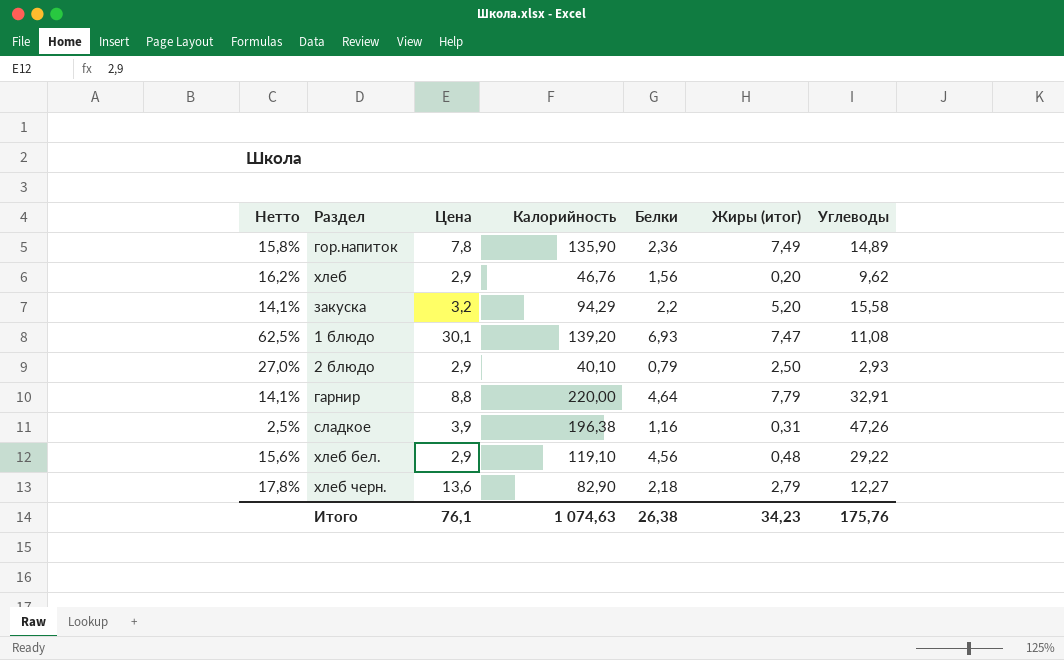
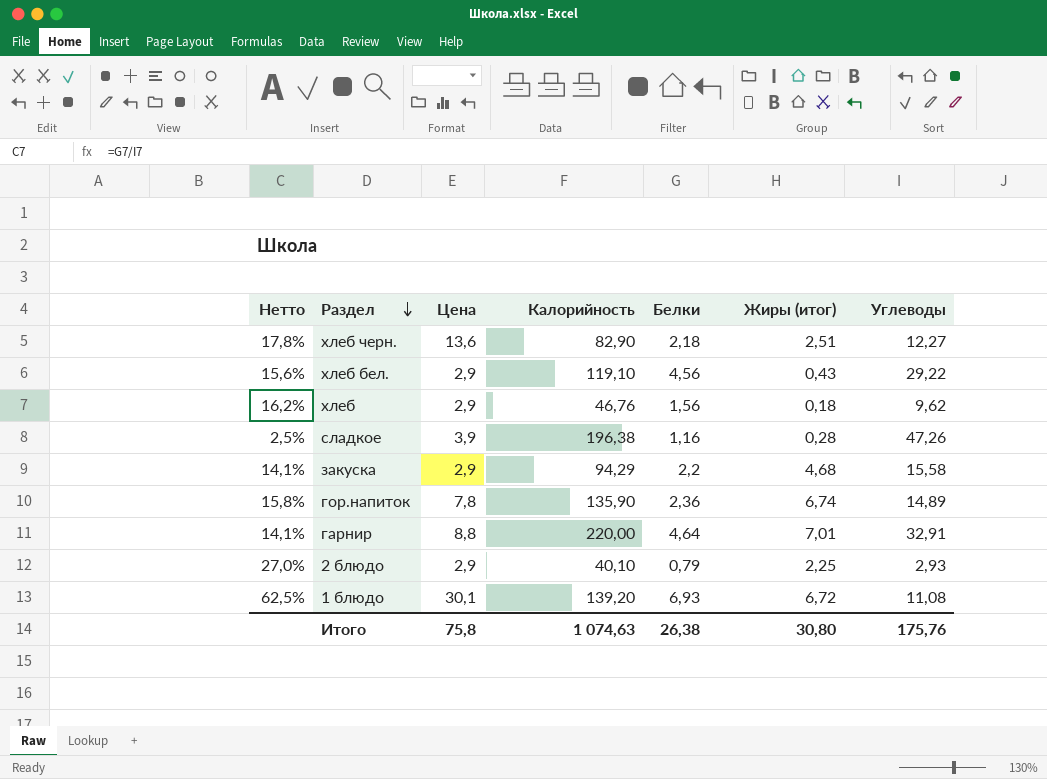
row order: none -> Раздел descending
хлеб черн. | Жиры (итог): 2,79 -> 2,51
хлеб бел. | Жиры (итог): 0,48 -> 0,43
хлеб | Жиры (итог): 0,20 -> 0,18
сладкое | Жиры (итог): 0,31 -> 0,28
закуска | Цена: 3,2 -> 2,9
закуска | Жиры (итог): 5,20 -> 4,68
гор.напиток | Жиры (итог): 7,49 -> 6,74
гарнир | Жиры (итог): 7,79 -> 7,01
2 блюдо | Жиры (итог): 2,50 -> 2,25
1 блюдо | Жиры (итог): 7,47 -> 6,72
Итого | Цена: 76,1 -> 75,8
Итого | Жиры (итог): 34,23 -> 30,80

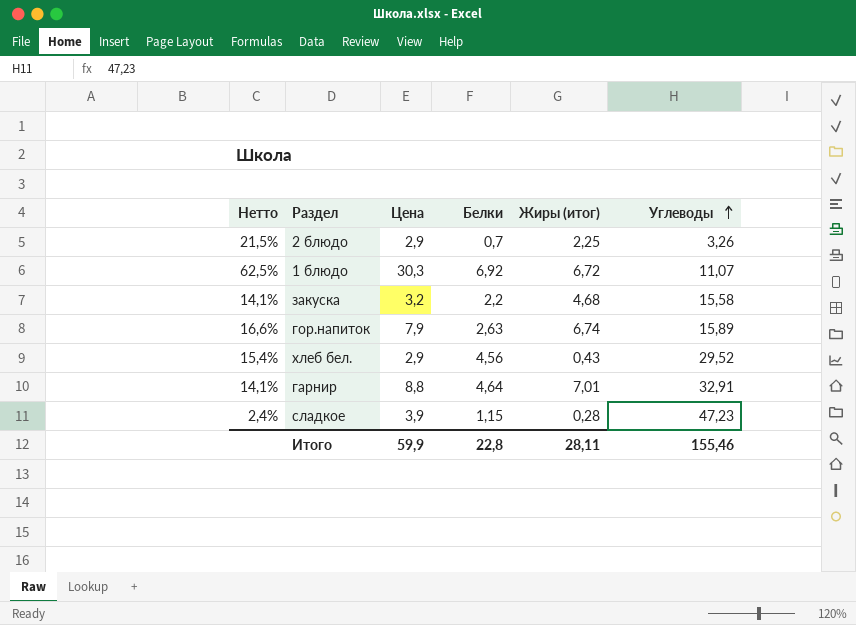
row order: Раздел descending -> Углеводы ascending
column Калорийность | position: 4 -> none
row хлеб черн.: 17,8% | 13,6 | 82,90 | 2,18 | 2,51 | 12,27 -> none
row хлеб: 16,2% | 2,9 | 46,76 | 1,56 | 0,18 | 9,62 -> none
2 блюдо | Нетто: 27,0% -> 21,5%
2 блюдо | Белки: 0,79 -> 0,7
2 блюдо | Углеводы: 2,93 -> 3,26
1 блюдо | Цена: 30,1 -> 30,3
1 блюдо | Белки: 6,93 -> 6,92
1 блюдо | Углеводы: 11,08 -> 11,07
закуска | Цена: 2,9 -> 3,2
гор.напиток | Нетто: 15,8% -> 16,6%
гор.напиток | Цена: 7,8 -> 7,9
гор.напиток | Белки: 2,36 -> 2,63
гор.напиток | Углеводы: 14,89 -> 15,89
хлеб бел. | Нетто: 15,6% -> 15,4%
хлеб бел. | Углеводы: 29,22 -> 29,52
сладкое | Нетто: 2,5% -> 2,4%
сладкое | Белки: 1,16 -> 1,15
сладкое | Углеводы: 47,26 -> 47,23
Итого | Цена: 75,8 -> 59,9
Итого | Белки: 26,38 -> 22,8
Итого | Жиры (итог): 30,80 -> 28,11
Итого | Углеводы: 175,76 -> 155,46

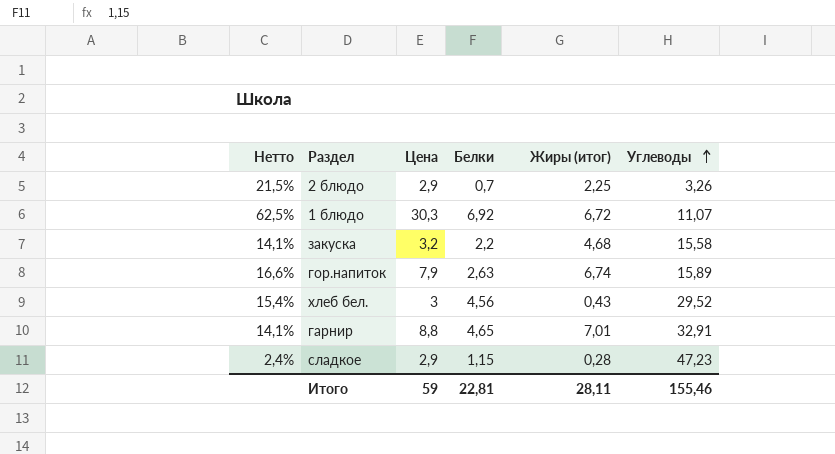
хлеб бел. | Цена: 2,9 -> 3
гарнир | Белки: 4,64 -> 4,65
сладкое | Цена: 3,9 -> 2,9
Итого | Цена: 59,9 -> 59
Итого | Белки: 22,8 -> 22,81

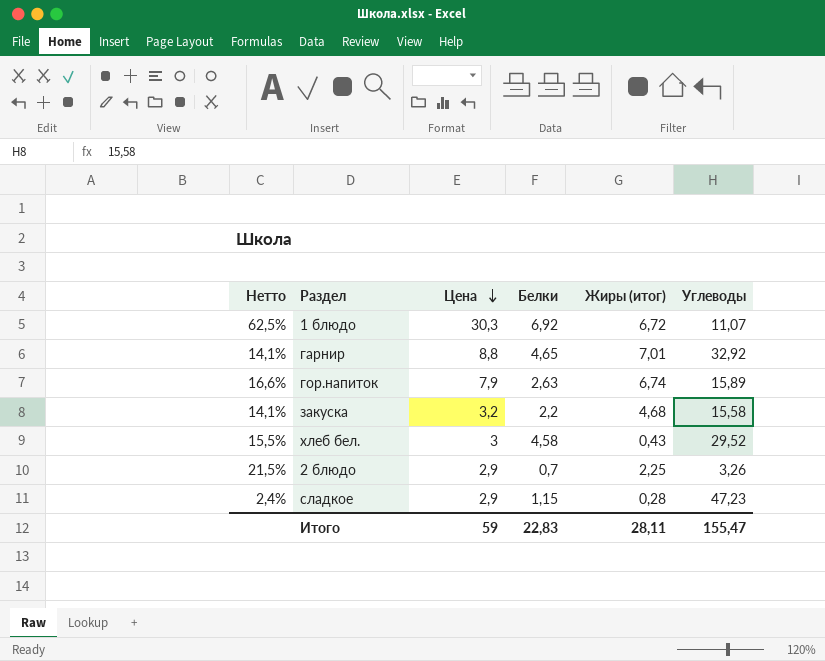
row order: Углеводы ascending -> Цена descending
гарнир | Углеводы: 32,91 -> 32,92
хлеб бел. | Нетто: 15,4% -> 15,5%
хлеб бел. | Белки: 4,56 -> 4,58
Итого | Белки: 22,81 -> 22,83
Итого | Углеводы: 155,46 -> 155,47

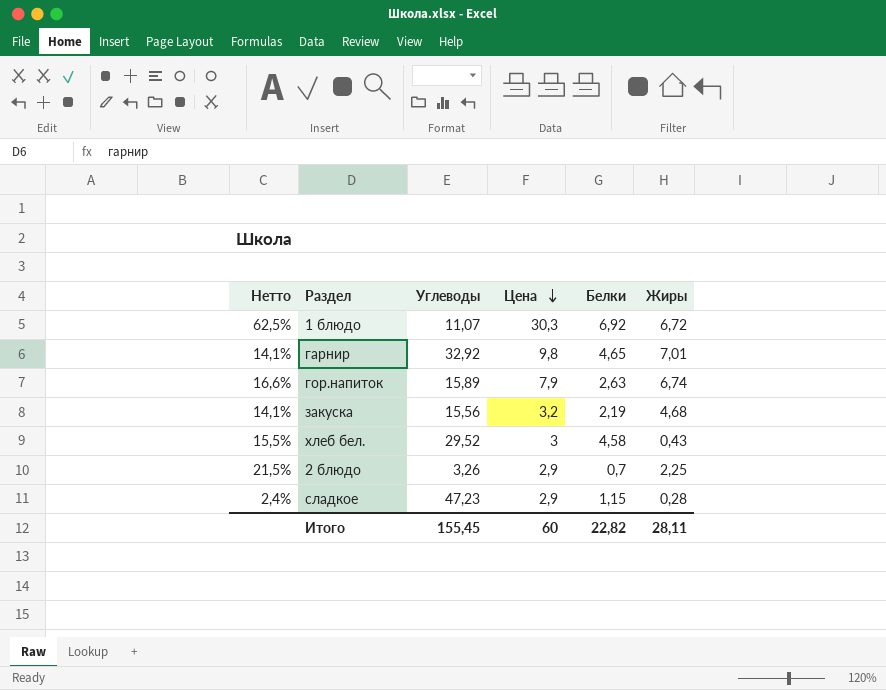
column Углеводы | position: 6 -> 3
column name: Жиры (итог) -> Жиры
гарнир | Цена: 8,8 -> 9,8
закуска | Углеводы: 15,58 -> 15,56
закуска | Белки: 2,2 -> 2,19
Итого | Углеводы: 155,47 -> 155,45
Итого | Цена: 59 -> 60
Итого | Белки: 22,83 -> 22,82

